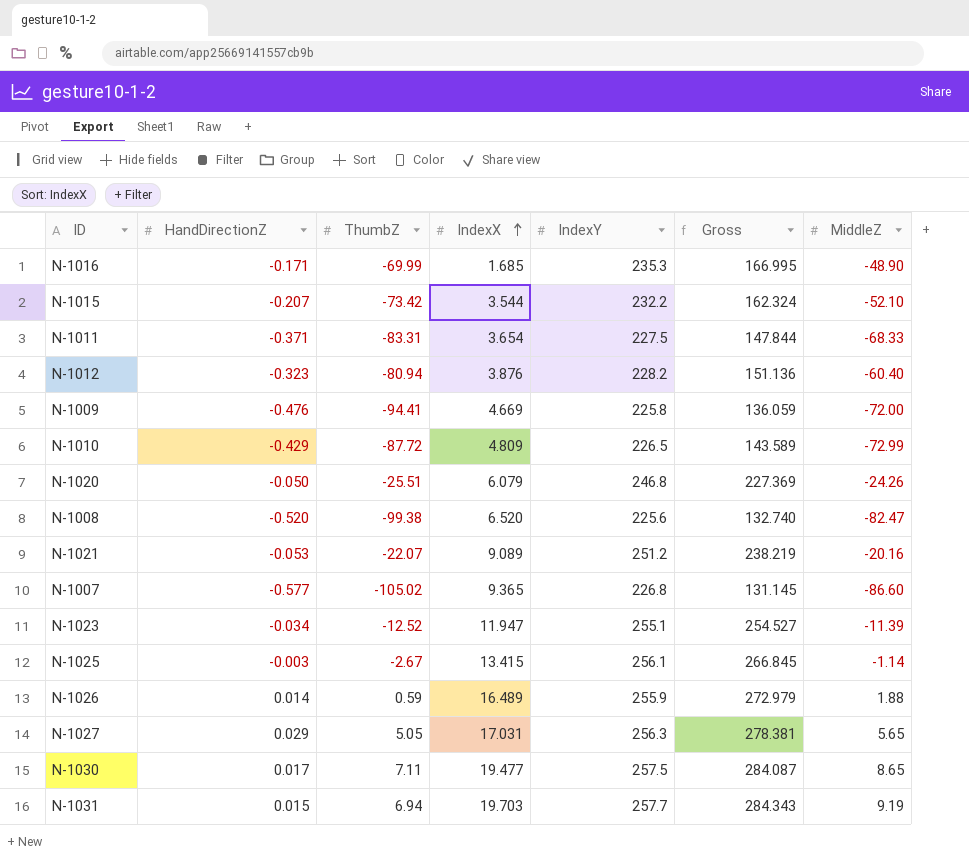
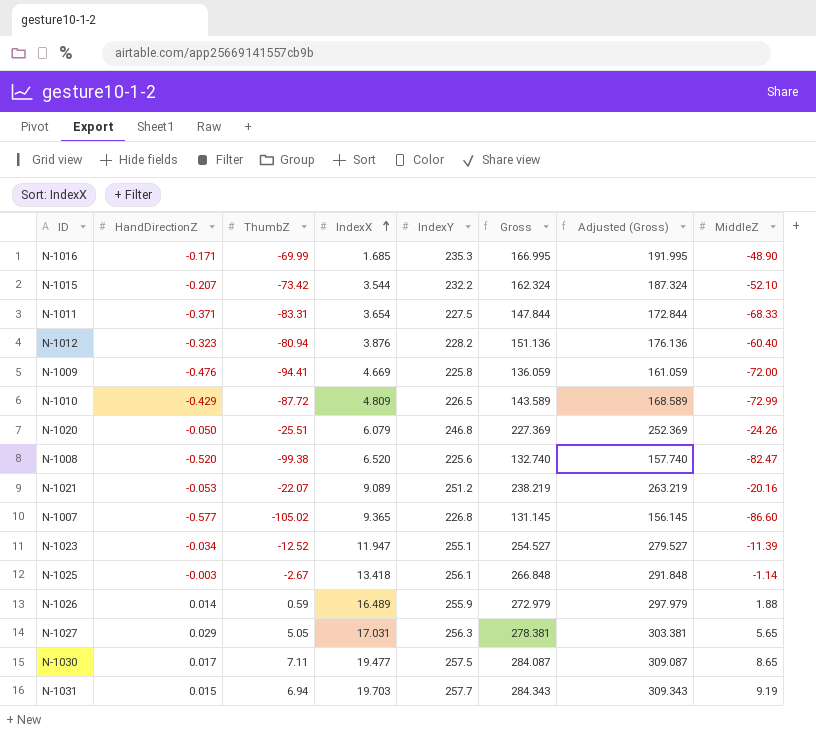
column Adjusted (Gross) | formula: none -> [Gross] + 25
N-1025 | IndexX: 13.415 -> 13.418
N-1025 | Gross: 266.845 -> 266.848

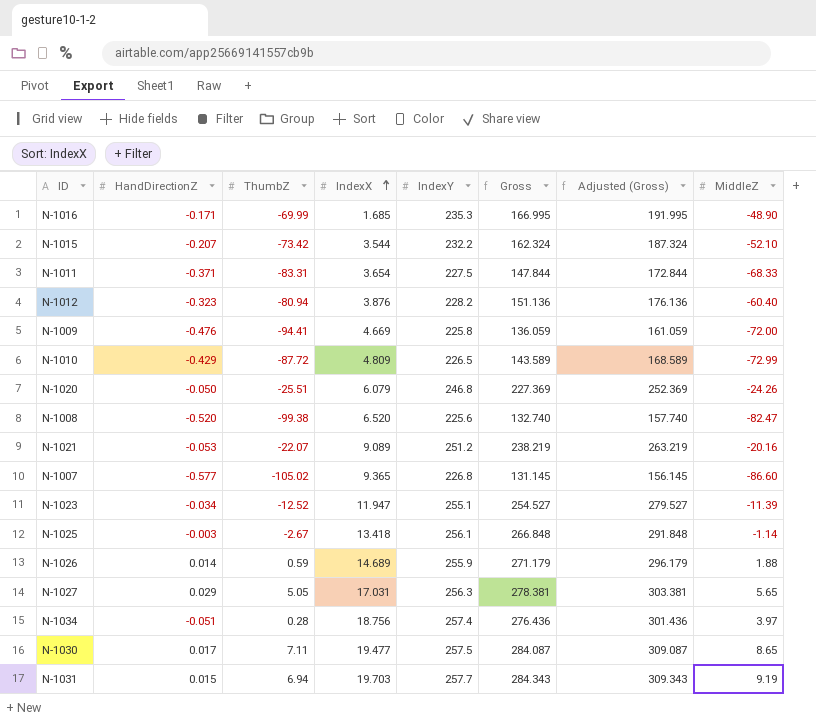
N-1026 | IndexX: 16.489 -> 14.689
N-1026 | Gross: 272.979 -> 271.179
N-1026 | Adjusted (Gross): 297.979 -> 296.179
row N-1034: none -> -0.051 | 0.28 | 18.756 | 257.4 | 276.436 | 301.436 | 3.97

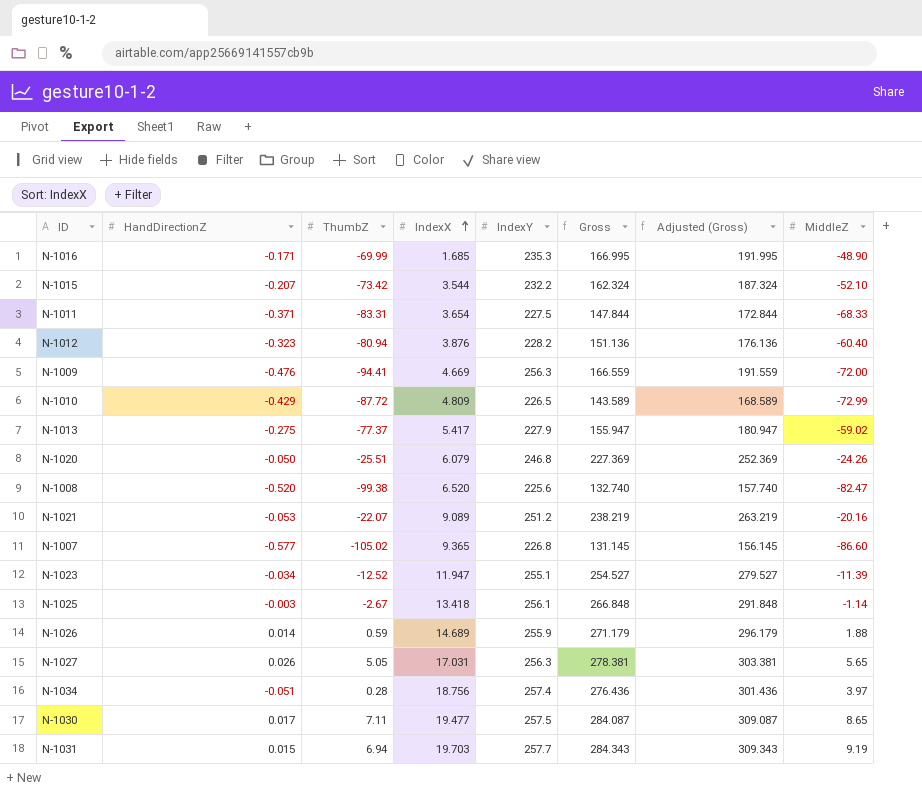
N-1009 | IndexY: 225.8 -> 256.3
N-1009 | Gross: 136.059 -> 166.559
N-1009 | Adjusted (Gross): 161.059 -> 191.559
row N-1013: none -> -0.275 | -77.37 | 5.417 | 227.9 | 155.947 | 180.947 | -59.02
N-1027 | HandDirectionZ: 0.029 -> 0.026

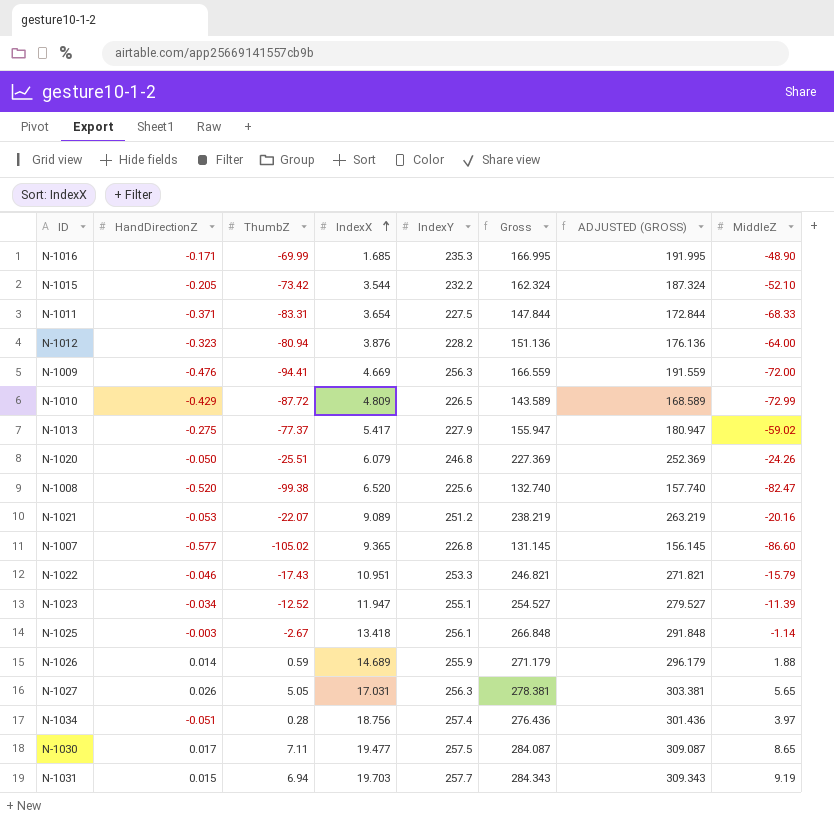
column name: Adjusted (Gross) -> ADJUSTED (GROSS)
N-1015 | HandDirectionZ: -0.207 -> -0.205
N-1012 | MiddleZ: -60.40 -> -64.00
row N-1022: none -> -0.046 | -17.43 | 10.951 | 253.3 | 246.821 | 271.821 | -15.79

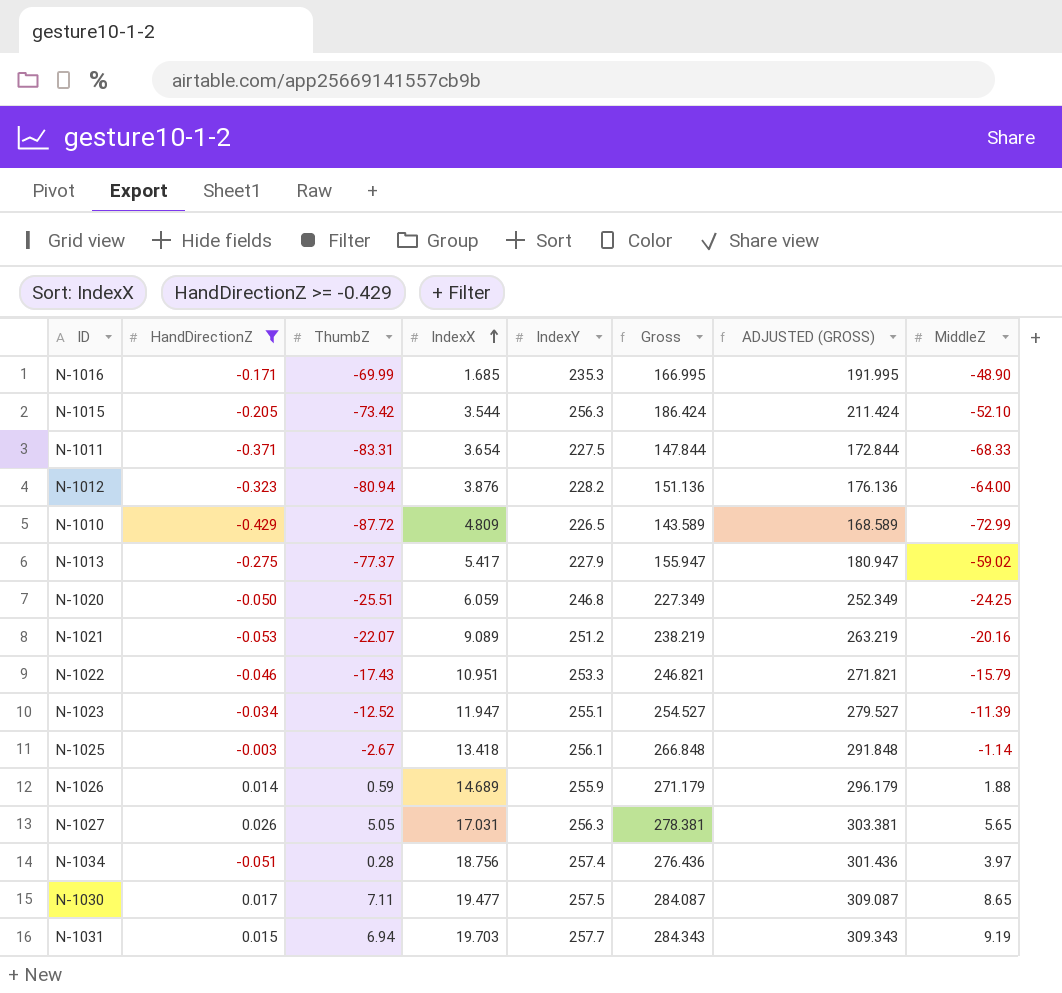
filter: none -> HandDirectionZ >= -0.429
N-1015 | IndexY: 232.2 -> 256.3
N-1015 | Gross: 162.324 -> 186.424
N-1015 | ADJUSTED (GROSS): 187.324 -> 211.424
N-1020 | IndexX: 6.079 -> 6.059
N-1020 | Gross: 227.369 -> 227.349
N-1020 | ADJUSTED (GROSS): 252.369 -> 252.349
N-1020 | MiddleZ: -24.26 -> -24.25

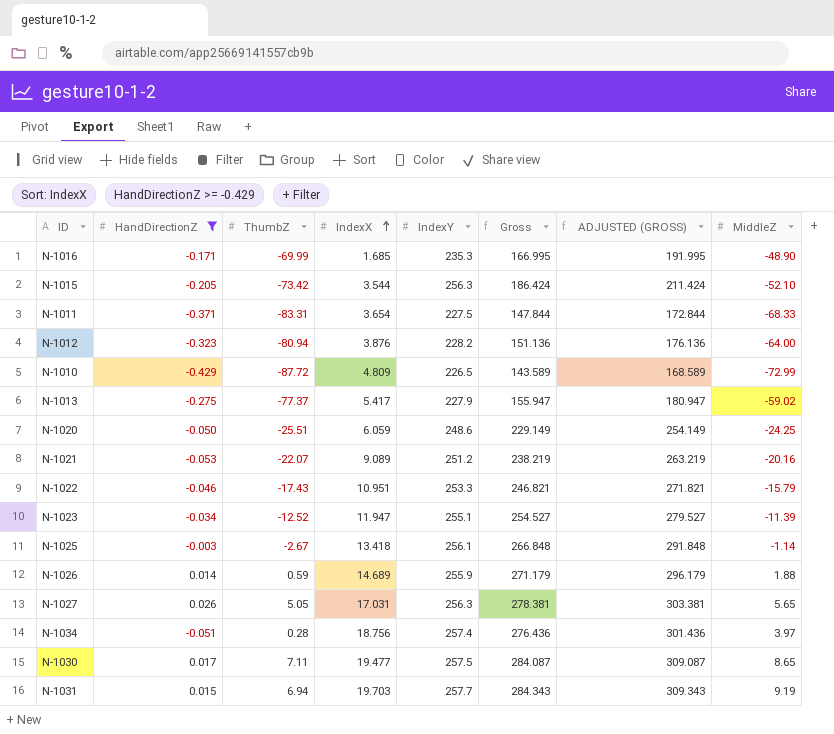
N-1020 | IndexY: 246.8 -> 248.6
N-1020 | Gross: 227.349 -> 229.149
N-1020 | ADJUSTED (GROSS): 252.349 -> 254.149

